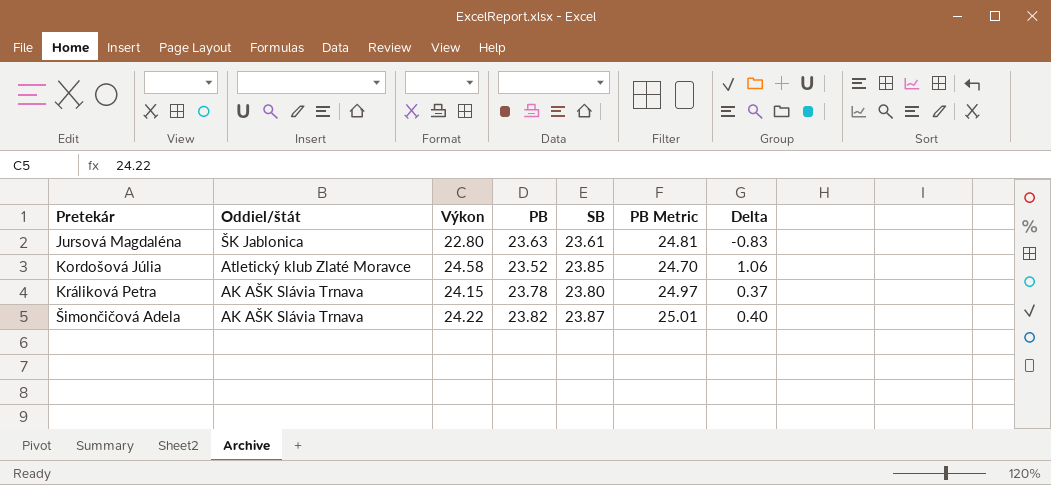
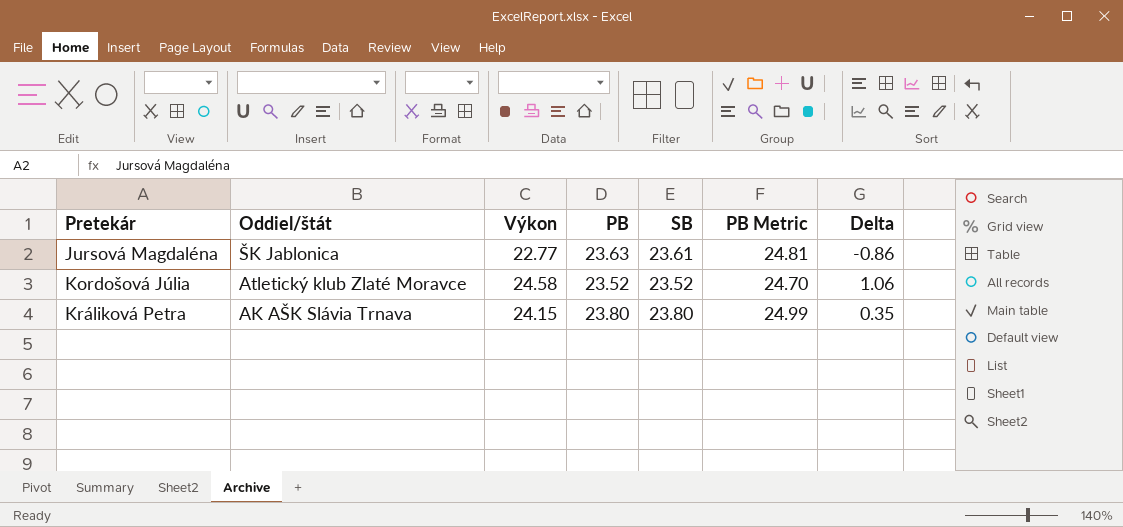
row Šimončičová Adela: AK AŠK Slávia Trnava | 24.22 | 23.82 | 23.87 | 25.01 | 0.40 -> none
Jursová Magdaléna | Výkon: 22.80 -> 22.77
Jursová Magdaléna | Delta: -0.83 -> -0.86
Kordošová Júlia | SB: 23.85 -> 23.52
Králiková Petra | PB: 23.78 -> 23.80
Králiková Petra | PB Metric: 24.97 -> 24.99
Králiková Petra | Delta: 0.37 -> 0.35

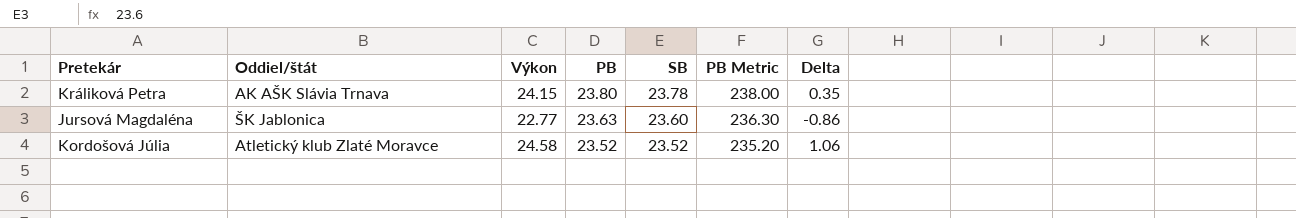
row order: Pretekár ascending -> PB descending
column PB Metric | formula: [PB] * 1.05 -> [PB] * 10
Králiková Petra | SB: 23.80 -> 23.78
Jursová Magdaléna | SB: 23.61 -> 23.60

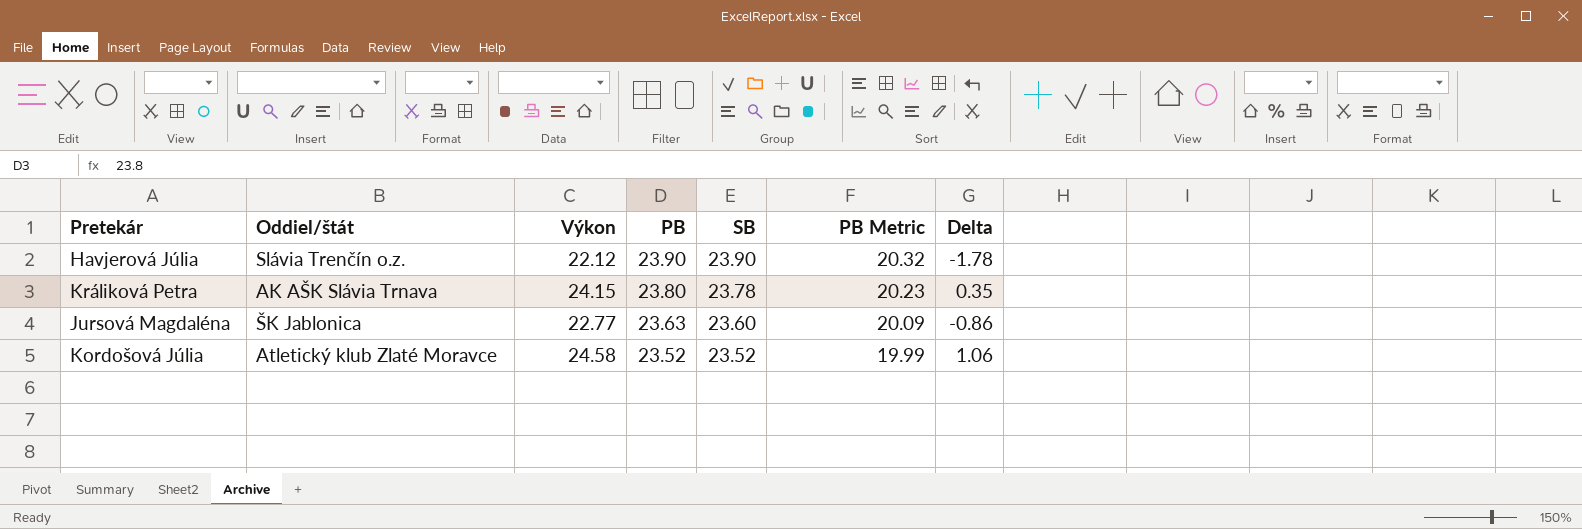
column PB Metric | formula: [PB] * 10 -> [PB] * 0.85
row Havjerová Júlia: none -> Slávia Trenčín o.z. | 22.12 | 23.90 | 23.90 | 20.32 | -1.78

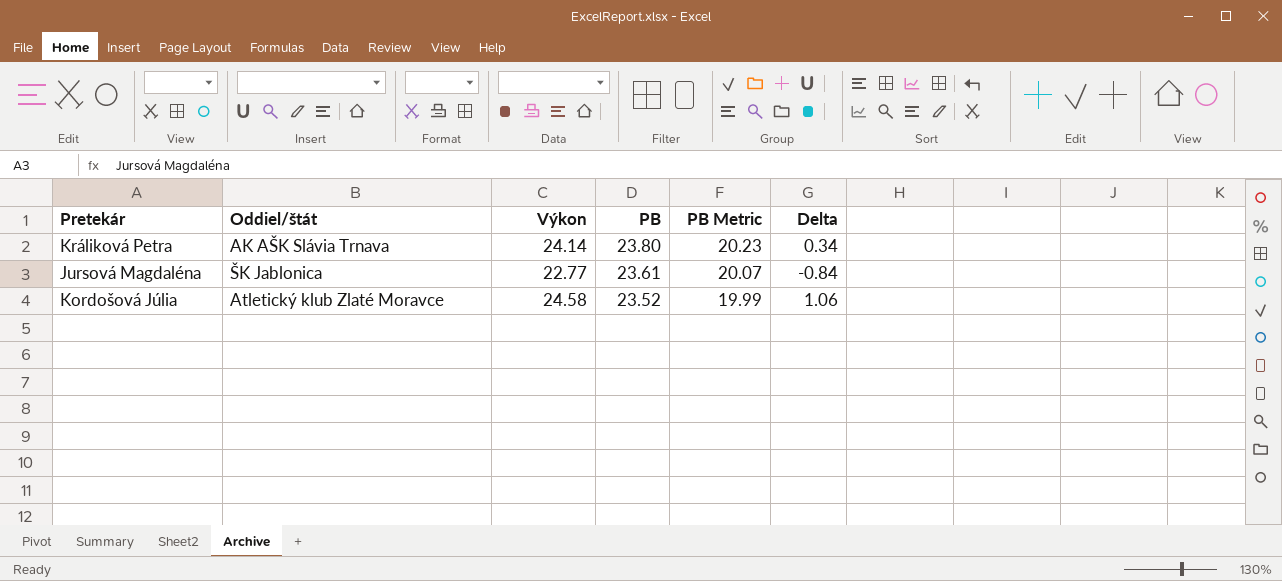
column SB | position: 5 -> none
row Havjerová Júlia: Slávia Trenčín o.z. | 22.12 | 23.90 | 23.90 | 20.32 | -1.78 -> none
Králiková Petra | Výkon: 24.15 -> 24.14
Králiková Petra | Delta: 0.35 -> 0.34
Jursová Magdaléna | PB: 23.63 -> 23.61
Jursová Magdaléna | PB Metric: 20.09 -> 20.07
Jursová Magdaléna | Delta: -0.86 -> -0.84

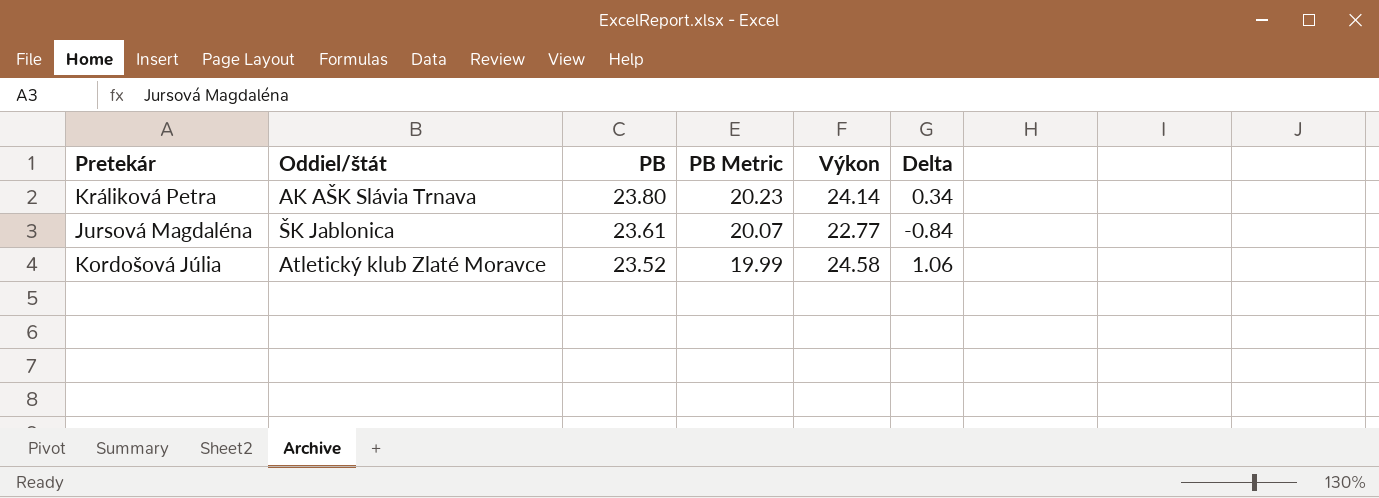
column Výkon | position: 3 -> 5

